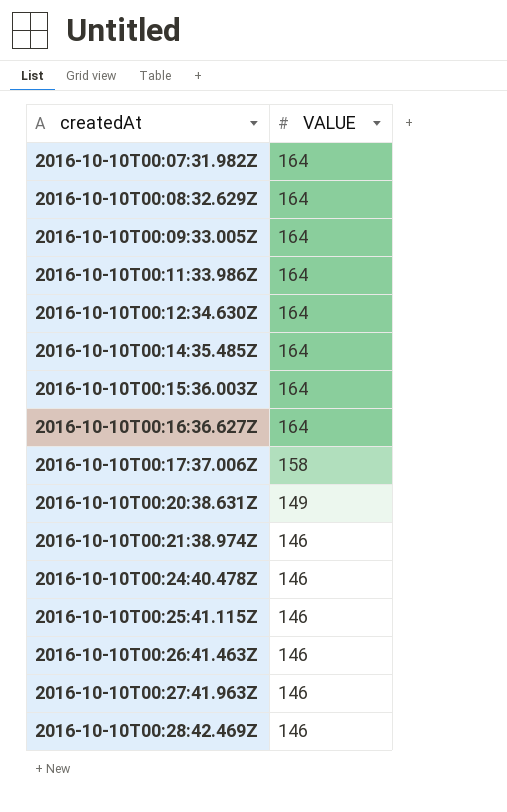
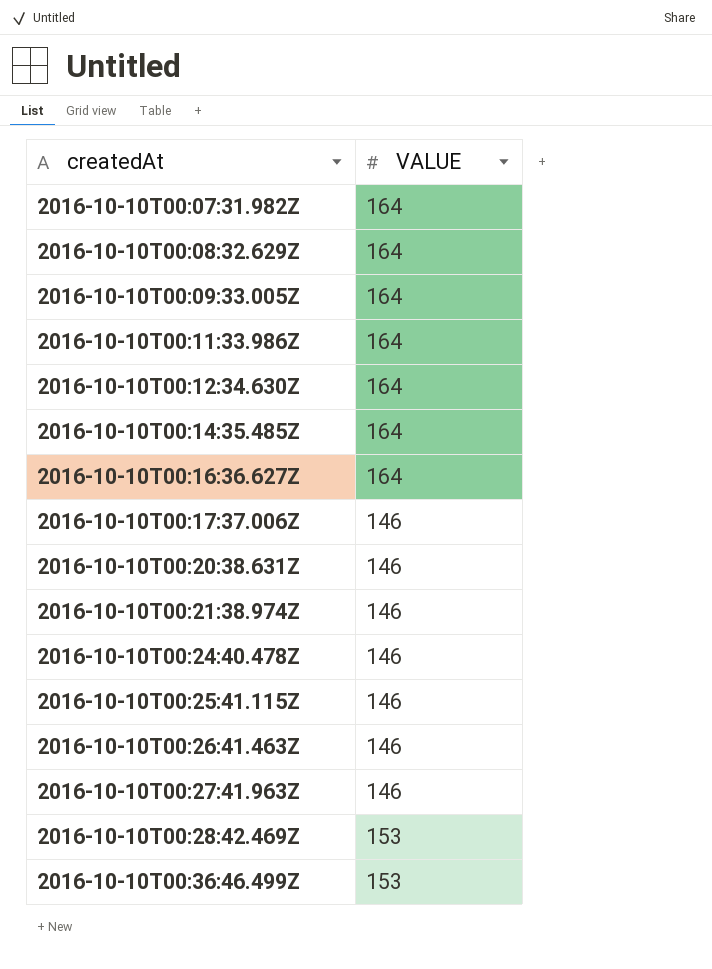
row 2016-10-10T00:15:36.003Z: 164 -> none
2016-10-10T00:17:37.006Z | VALUE: 158 -> 146
2016-10-10T00:20:38.631Z | VALUE: 149 -> 146
2016-10-10T00:28:42.469Z | VALUE: 146 -> 153
row 2016-10-10T00:36:46.499Z: none -> 153

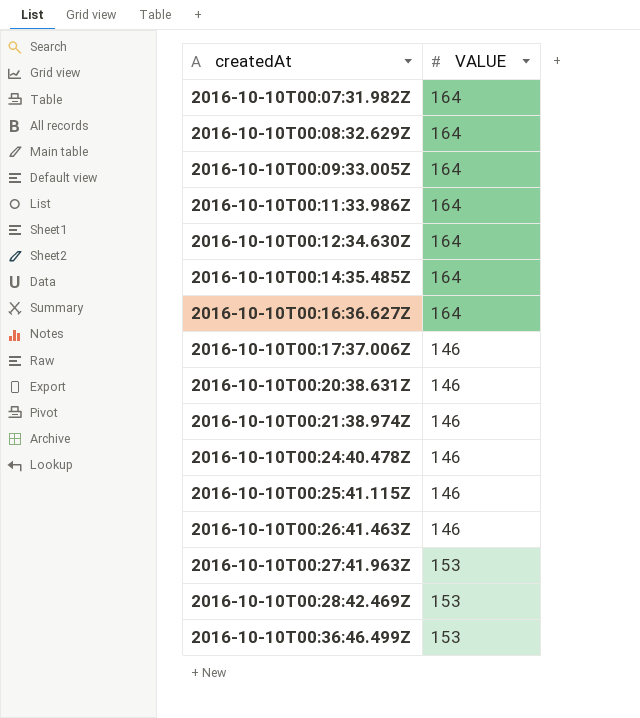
2016-10-10T00:27:41.963Z | VALUE: 146 -> 153

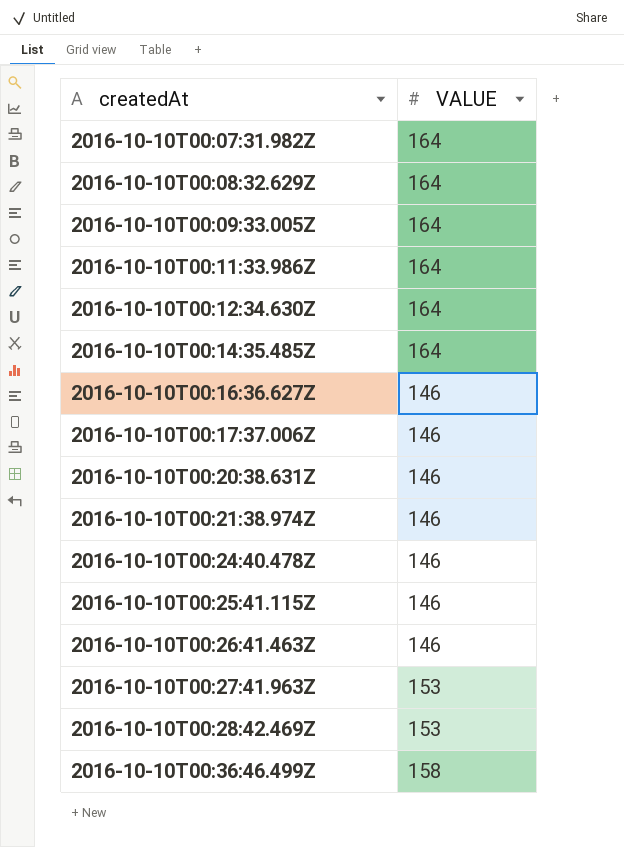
2016-10-10T00:16:36.627Z | VALUE: 164 -> 146
2016-10-10T00:36:46.499Z | VALUE: 153 -> 158

